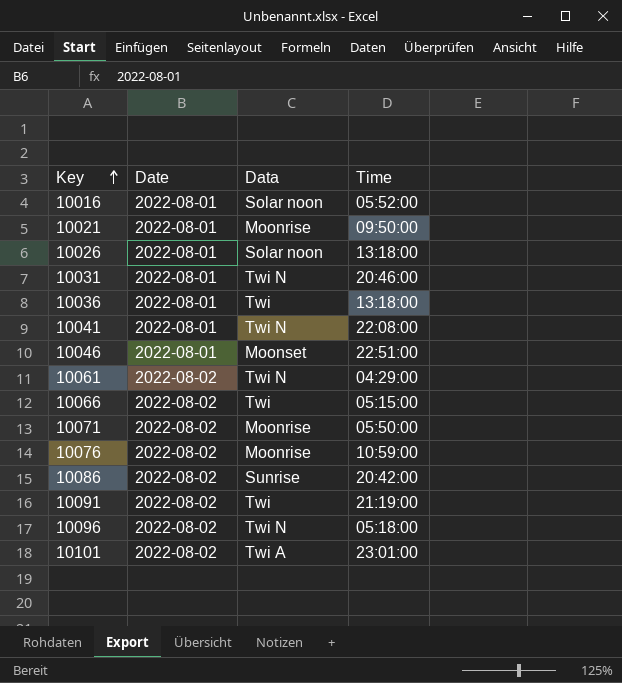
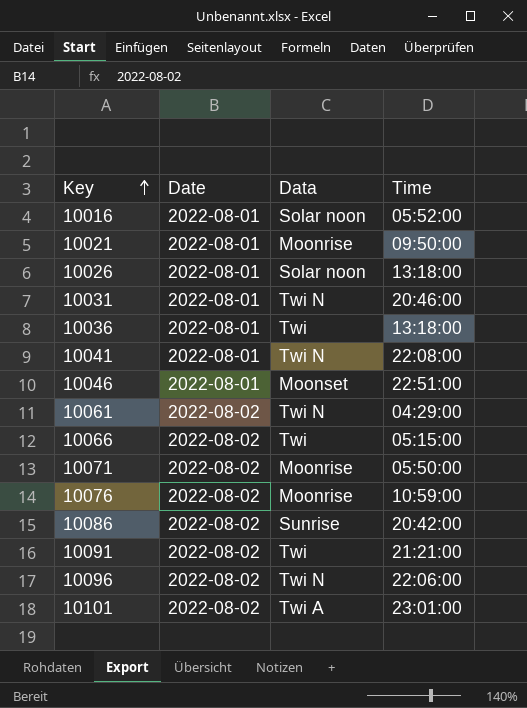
10091 | Time: 21:19:00 -> 21:21:00
10096 | Time: 05:18:00 -> 22:06:00

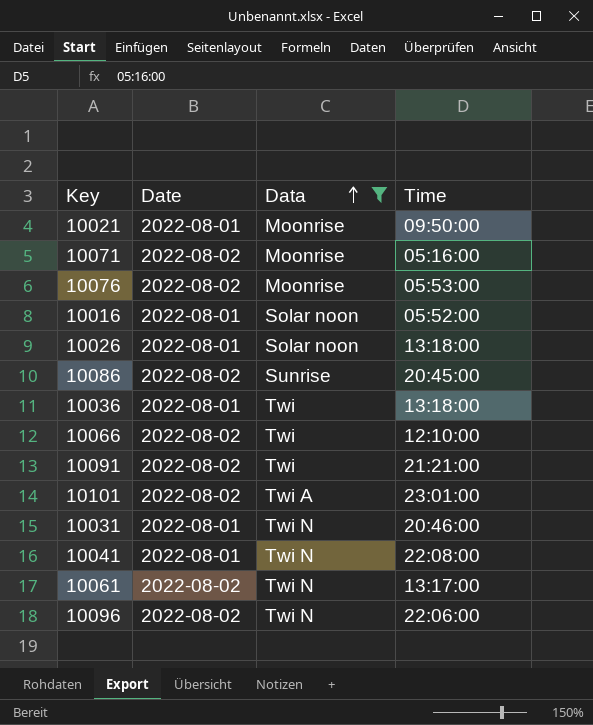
filter: none -> Data != Moonset
row order: Key ascending -> Data ascending
10071 | Time: 05:50:00 -> 05:16:00
10076 | Time: 10:59:00 -> 05:53:00
10086 | Time: 20:42:00 -> 20:45:00
10066 | Time: 05:15:00 -> 12:10:00
10061 | Time: 04:29:00 -> 13:17:00

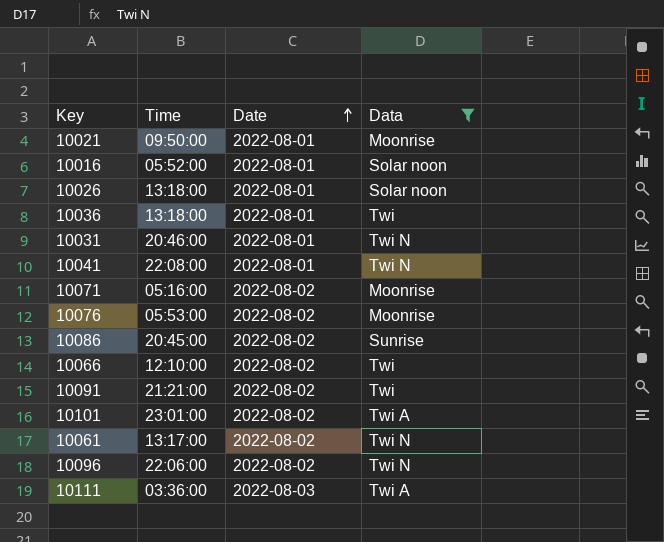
row order: Data ascending -> Date ascending
column Time | position: 4 -> 2
row 10111: none -> 03:36:00 | 2022-08-03 | Twi A

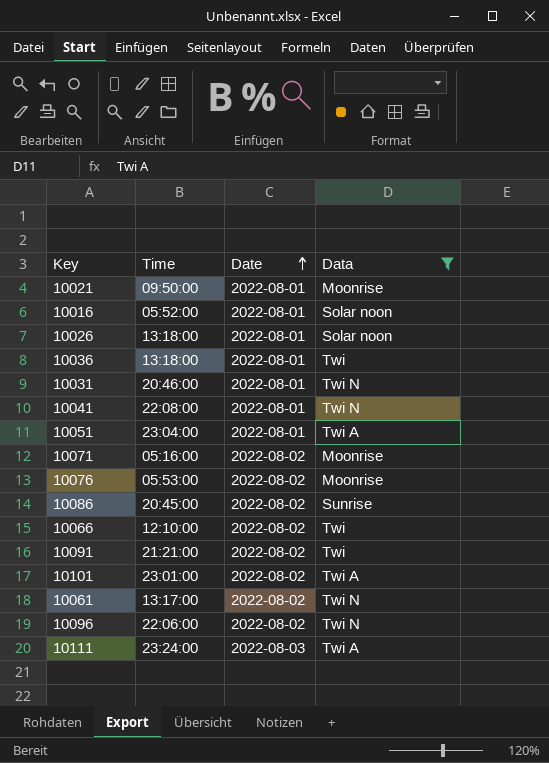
row 10051: none -> 23:04:00 | 2022-08-01 | Twi A
10111 | Time: 03:36:00 -> 23:24:00

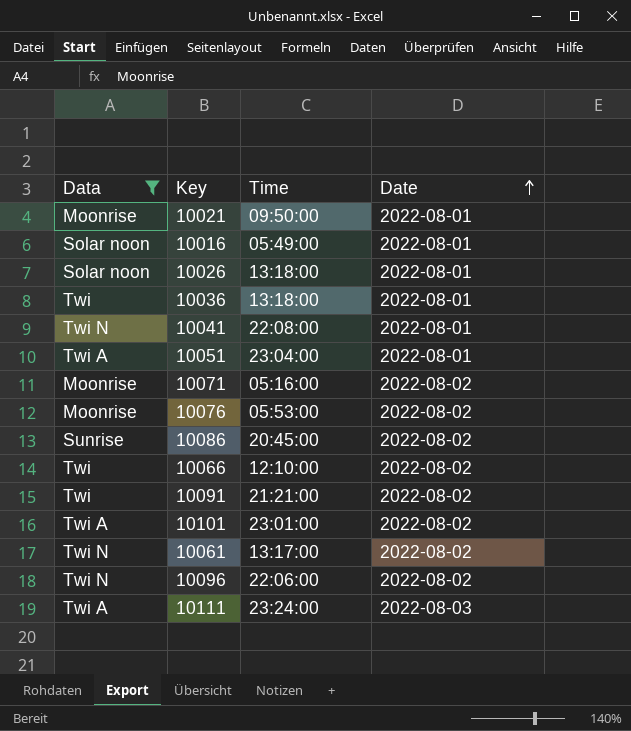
column Data | position: 4 -> 1
row 10031: 20:46:00 | 2022-08-01 | Twi N -> none
10016 | Time: 05:52:00 -> 05:49:00

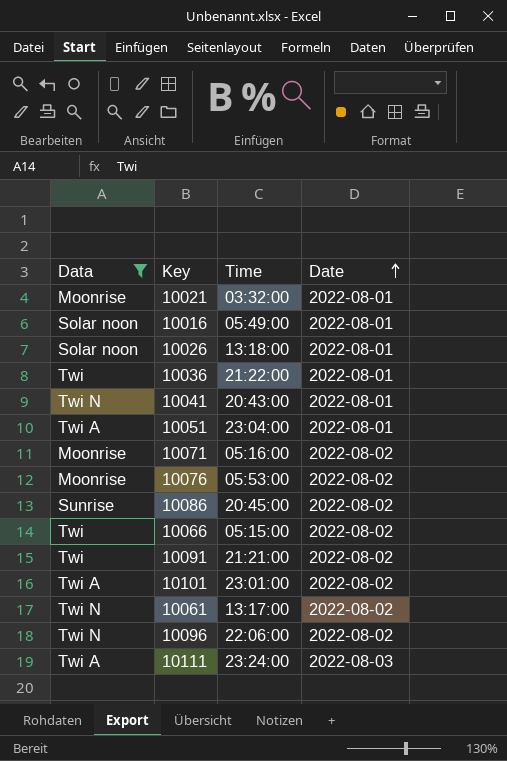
10021 | Time: 09:50:00 -> 03:32:00
10036 | Time: 13:18:00 -> 21:22:00
10041 | Time: 22:08:00 -> 20:43:00
10066 | Time: 12:10:00 -> 05:15:00

